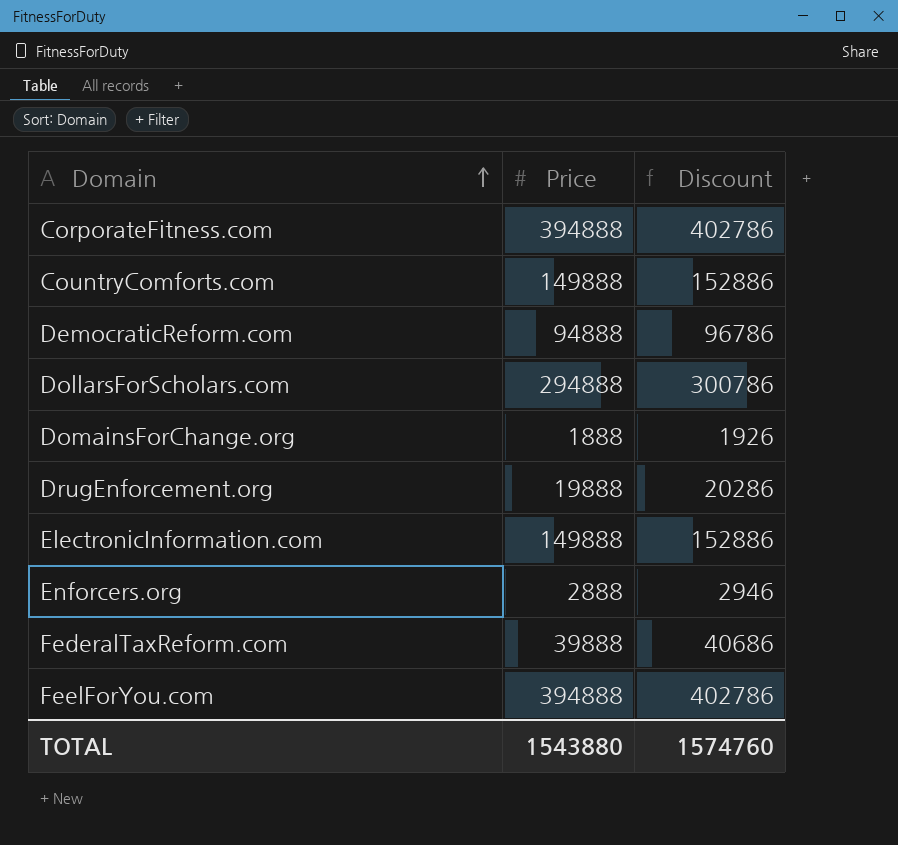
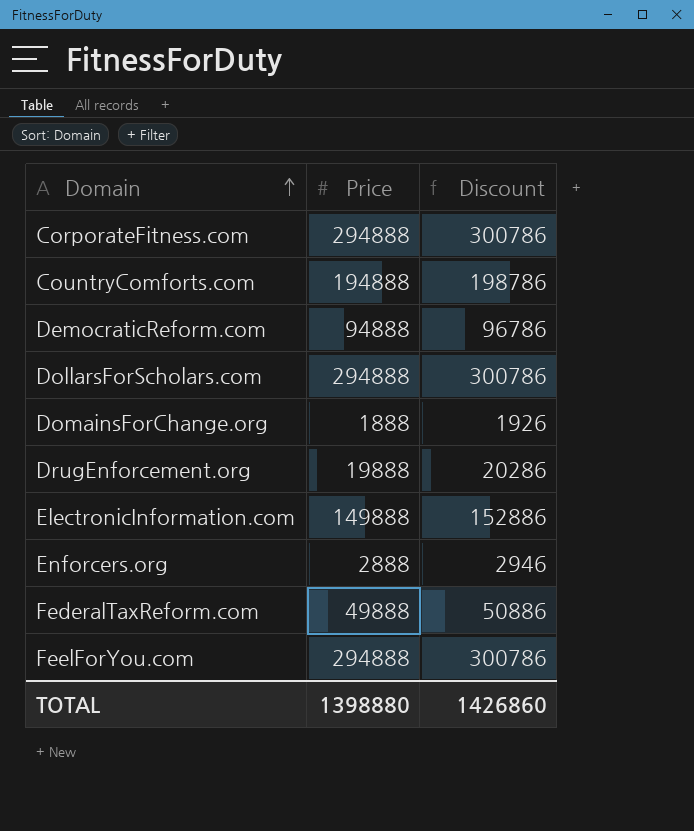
CorporateFitness.com | Price: 394888 -> 294888
CorporateFitness.com | Discount: 402786 -> 300786
CountryComforts.com | Price: 149888 -> 194888
CountryComforts.com | Discount: 152886 -> 198786
FederalTaxReform.com | Price: 39888 -> 49888
FederalTaxReform.com | Discount: 40686 -> 50886
FeelForYou.com | Price: 394888 -> 294888
FeelForYou.com | Discount: 402786 -> 300786
TOTAL | Price: 1543880 -> 1398880
TOTAL | Discount: 1574760 -> 1426860

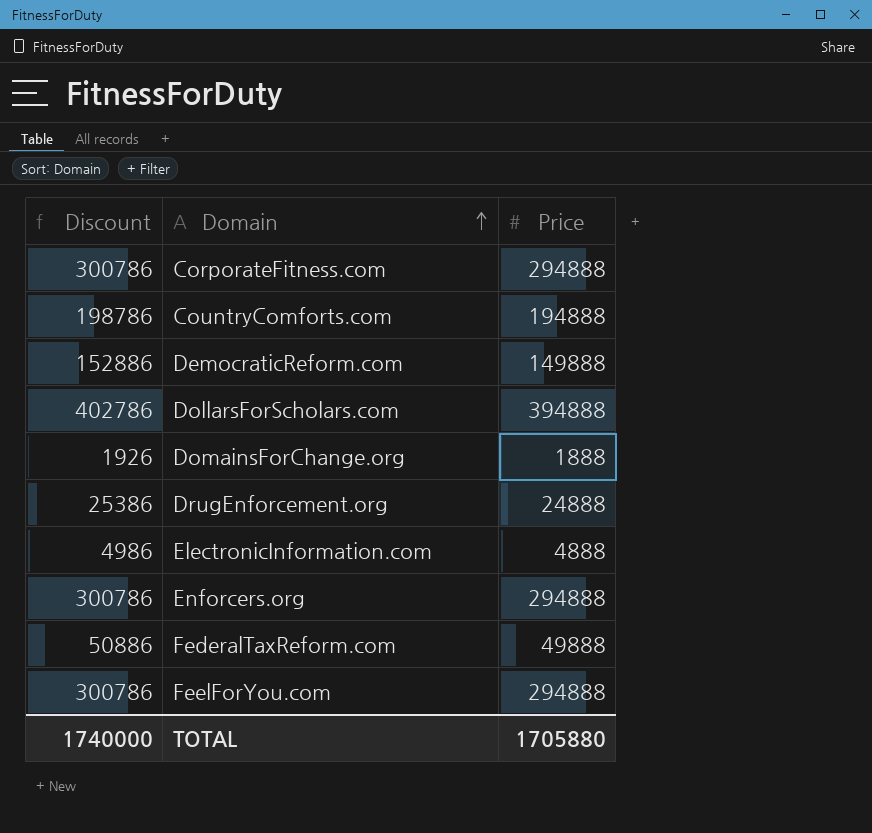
column Discount | position: 3 -> 1
DemocraticReform.com | Discount: 96786 -> 152886
DemocraticReform.com | Price: 94888 -> 149888
DollarsForScholars.com | Discount: 300786 -> 402786
DollarsForScholars.com | Price: 294888 -> 394888
DrugEnforcement.org | Discount: 20286 -> 25386
DrugEnforcement.org | Price: 19888 -> 24888
ElectronicInformation.com | Discount: 152886 -> 4986
ElectronicInformation.com | Price: 149888 -> 4888
Enforcers.org | Discount: 2946 -> 300786
Enforcers.org | Price: 2888 -> 294888
TOTAL | Discount: 1426860 -> 1740000
TOTAL | Price: 1398880 -> 1705880

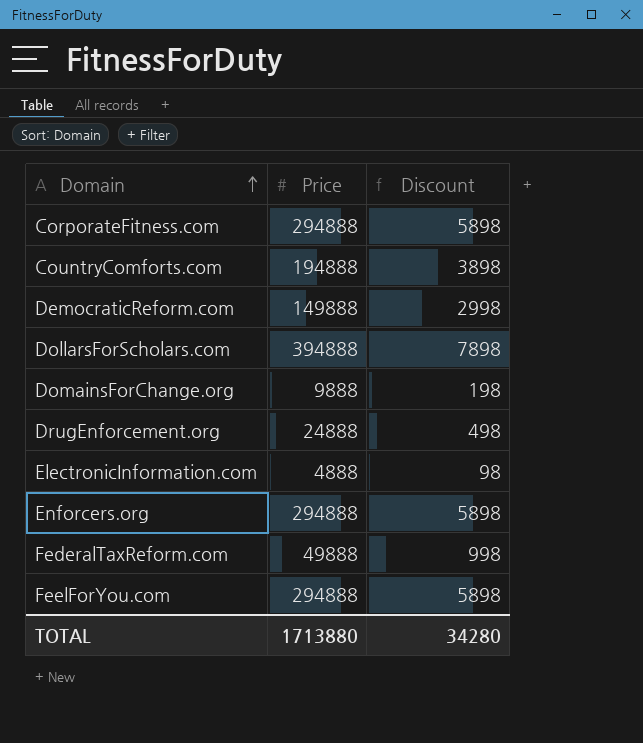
column Discount | formula: [Price] * 1.02 -> [Price] * 0.02
column Discount | position: 1 -> 3
DomainsForChange.org | Price: 1888 -> 9888
TOTAL | Price: 1705880 -> 1713880
TOTAL | Discount: 1740000 -> 34280

